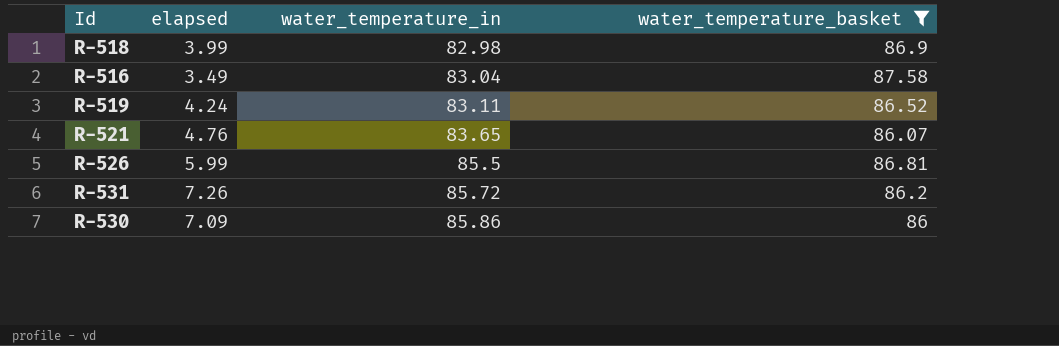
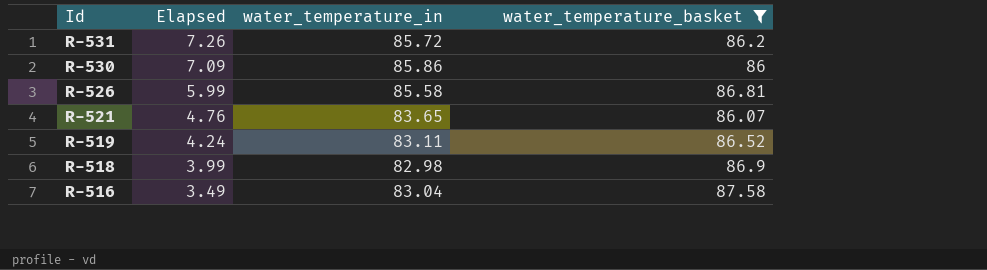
row order: water_temperature_in ascending -> Id descending
column name: elapsed -> Elapsed
R-526 | water_temperature_in: 85.5 -> 85.58

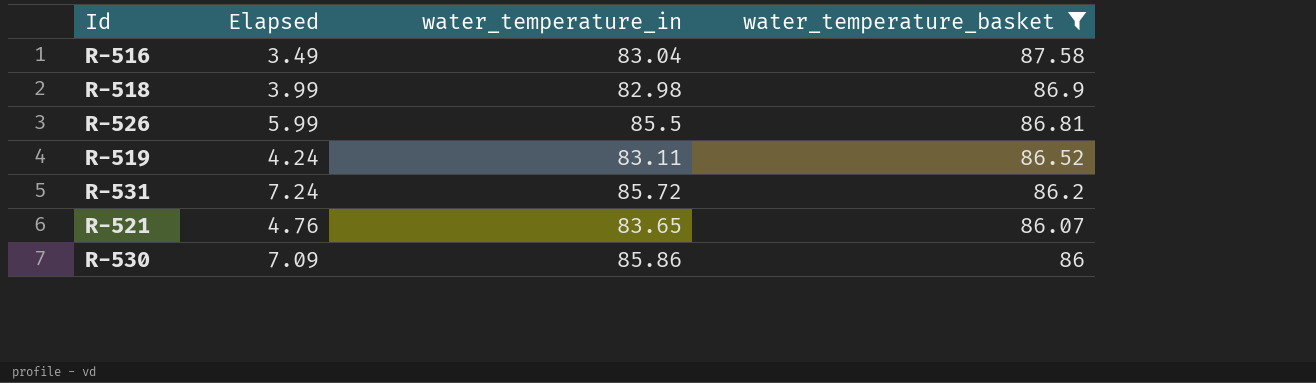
row order: Id descending -> water_temperature_basket descending
R-526 | water_temperature_in: 85.58 -> 85.5
R-531 | Elapsed: 7.26 -> 7.24

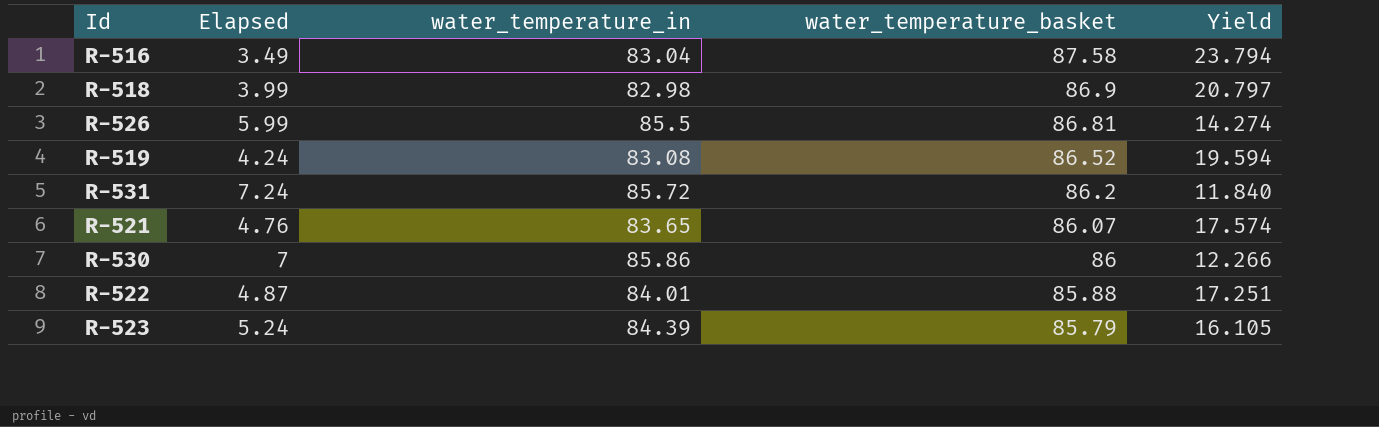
filter: water_temperature_basket >= 86 -> none
column Yield | formula: none -> [water_temperature_in] / [Elapsed]
R-519 | water_temperature_in: 83.11 -> 83.08
R-530 | Elapsed: 7.09 -> 7

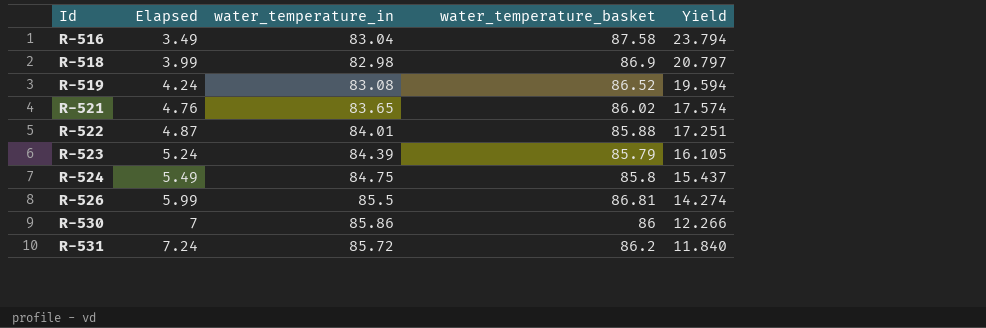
row order: water_temperature_basket descending -> Id ascending
R-521 | water_temperature_basket: 86.07 -> 86.02
row R-524: none -> 5.49 | 84.75 | 85.8 | 15.437

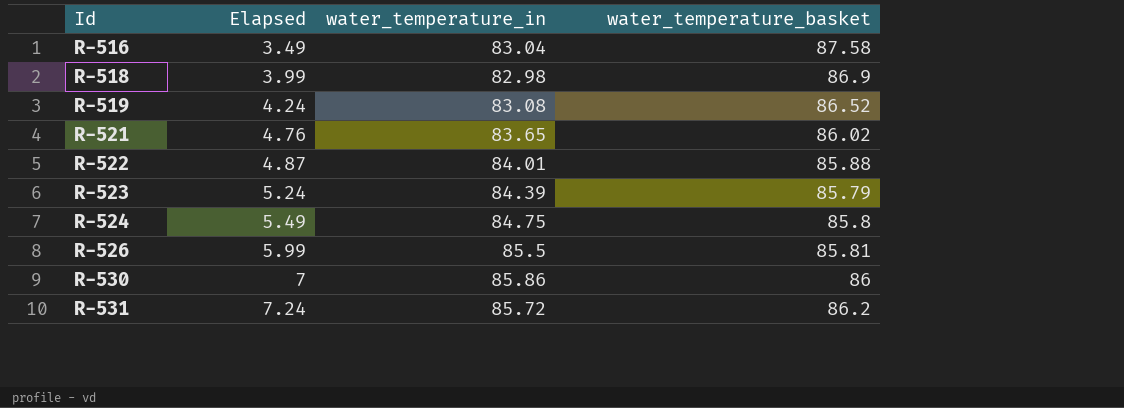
column Yield | formula: [water_temperature_in] / [Elapsed] -> none
R-526 | water_temperature_basket: 86.81 -> 85.81

